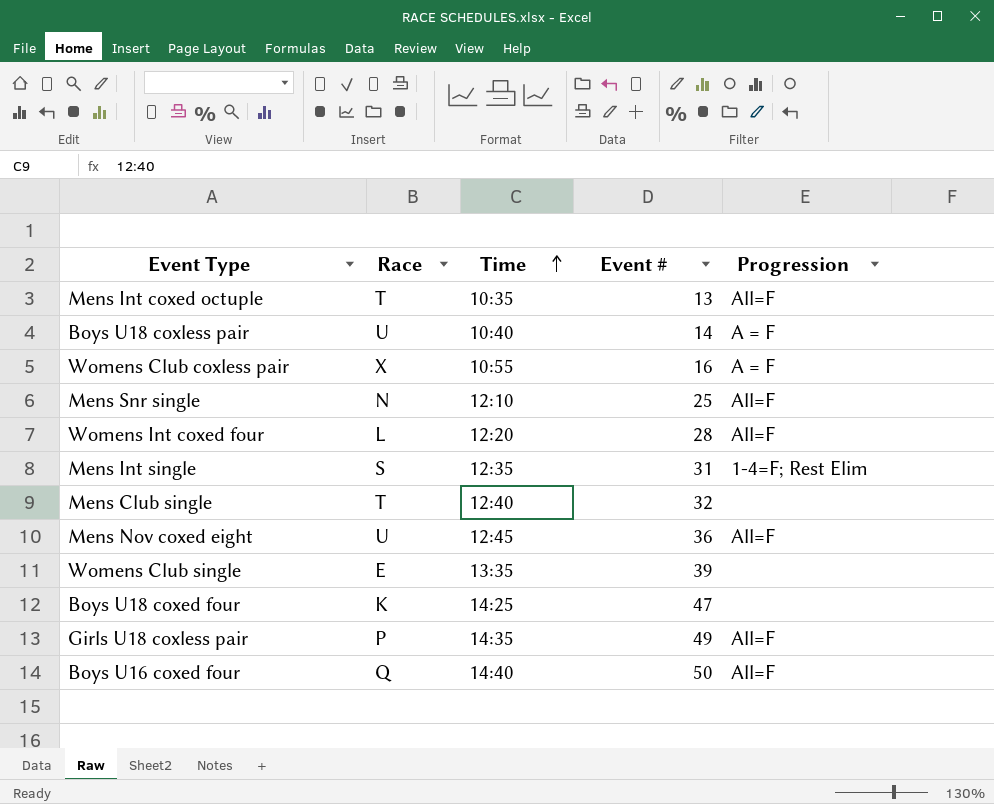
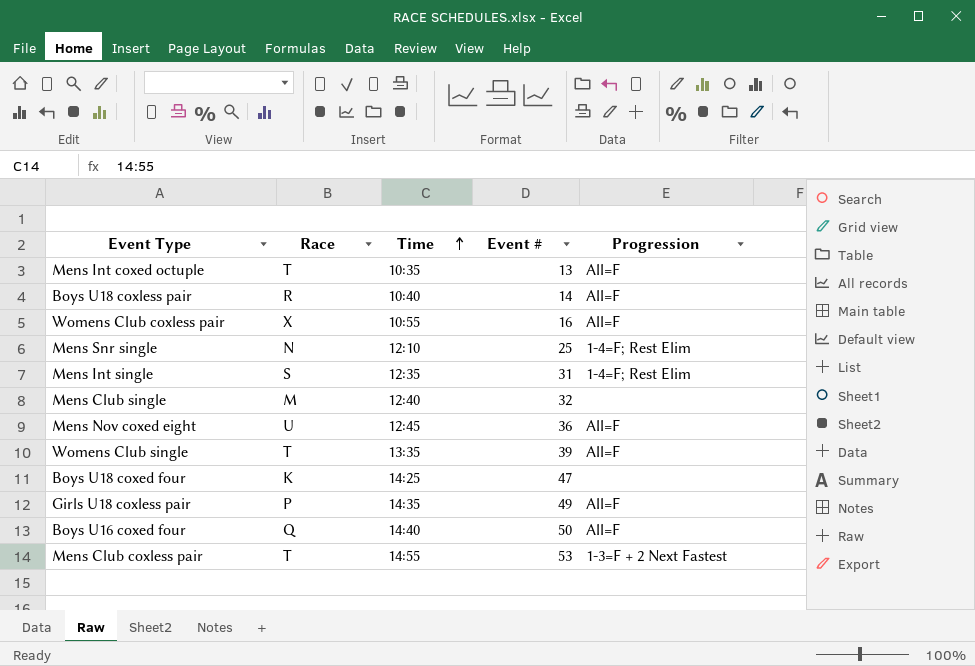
row Womens Int coxed four: L | 12:20 | 28 | All=F -> none
Boys U18 coxless pair | Race: U -> R
Boys U18 coxless pair | Progression: A = F -> All=F
Womens Club coxless pair | Progression: A = F -> All=F
Mens Snr single | Progression: All=F -> 1-4=F; Rest Elim
Mens Club single | Race: T -> M
Womens Club single | Race: E -> T
Womens Club single | Progression: none -> All=F
row Mens Club coxless pair: none -> T | 14:55 | 53 | 1-3=F + 2 Next Fastest

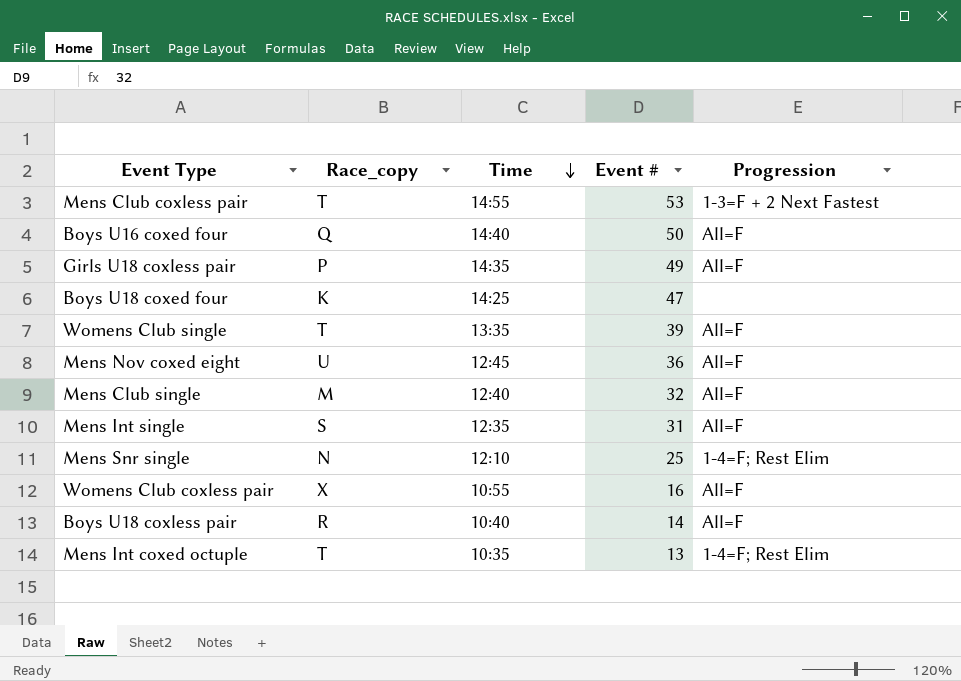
row order: Time ascending -> Time descending
column name: Race -> Race_copy
Mens Club single | Progression: none -> All=F
Mens Int single | Progression: 1-4=F; Rest Elim -> All=F
Mens Int coxed octuple | Progression: All=F -> 1-4=F; Rest Elim

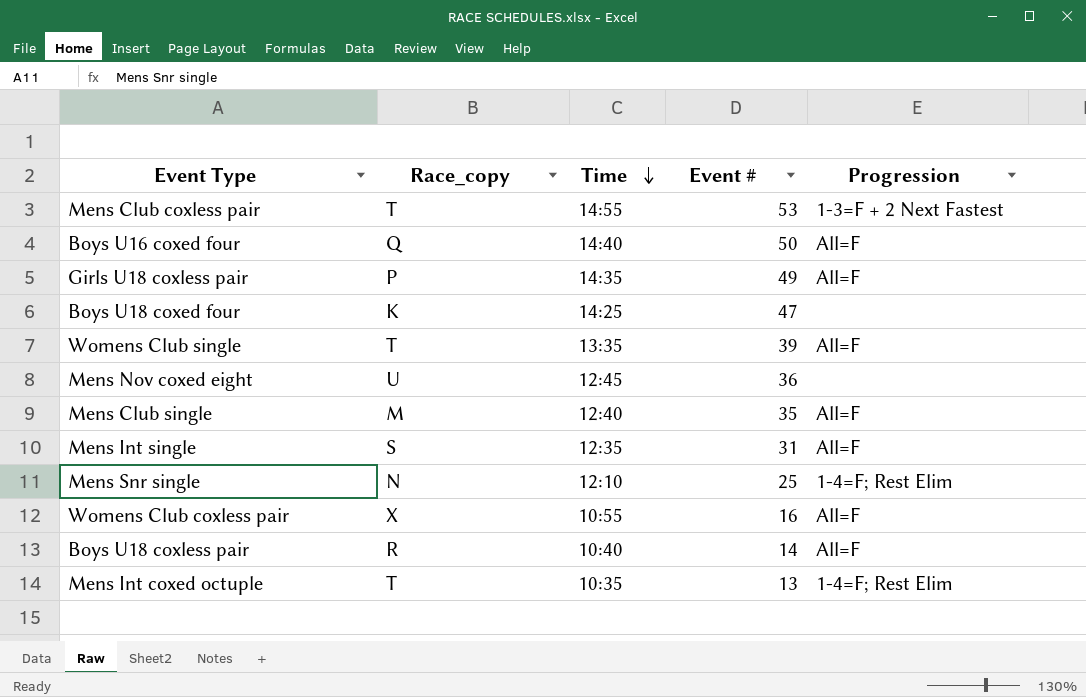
Mens Nov coxed eight | Progression: All=F -> none
Mens Club single | Event #: 32 -> 35

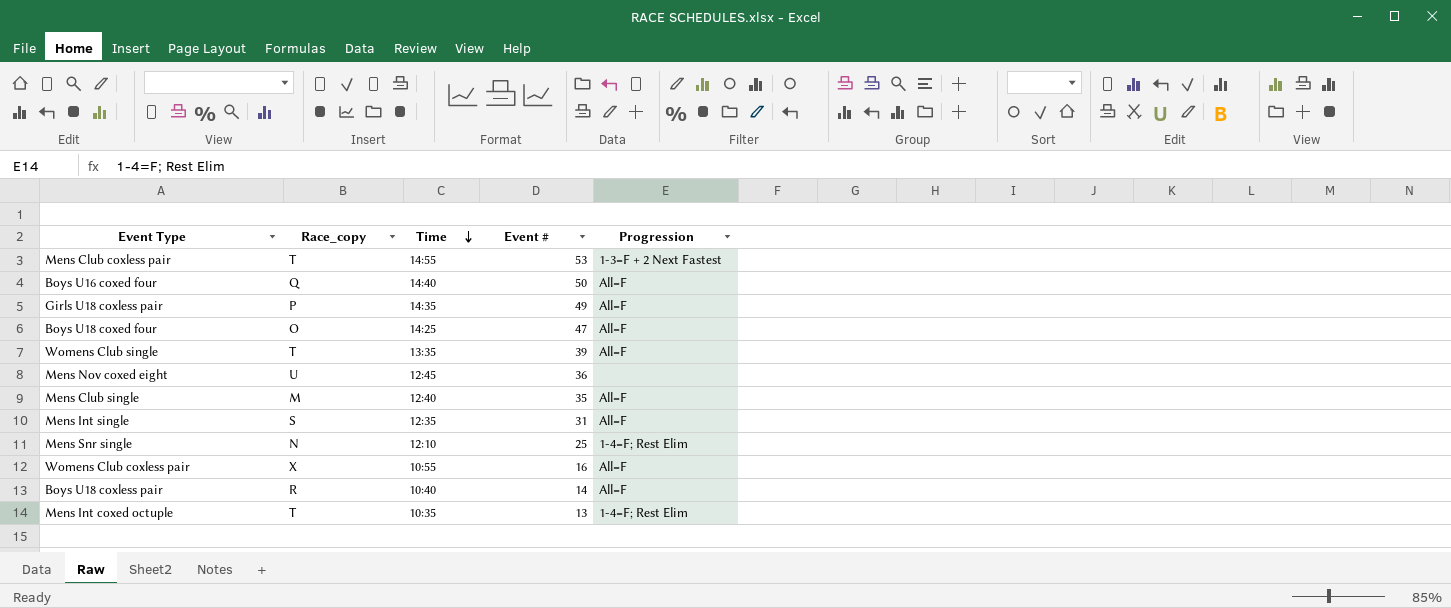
Boys U18 coxed four | Race_copy: K -> O
Boys U18 coxed four | Progression: none -> All=F

